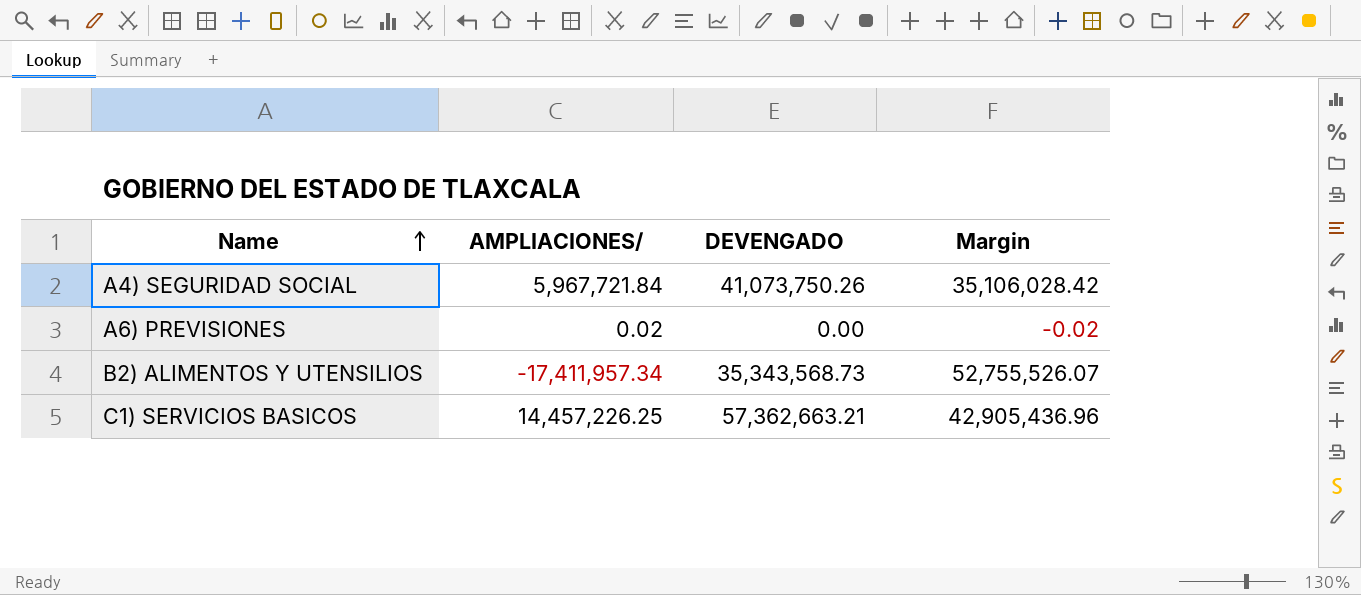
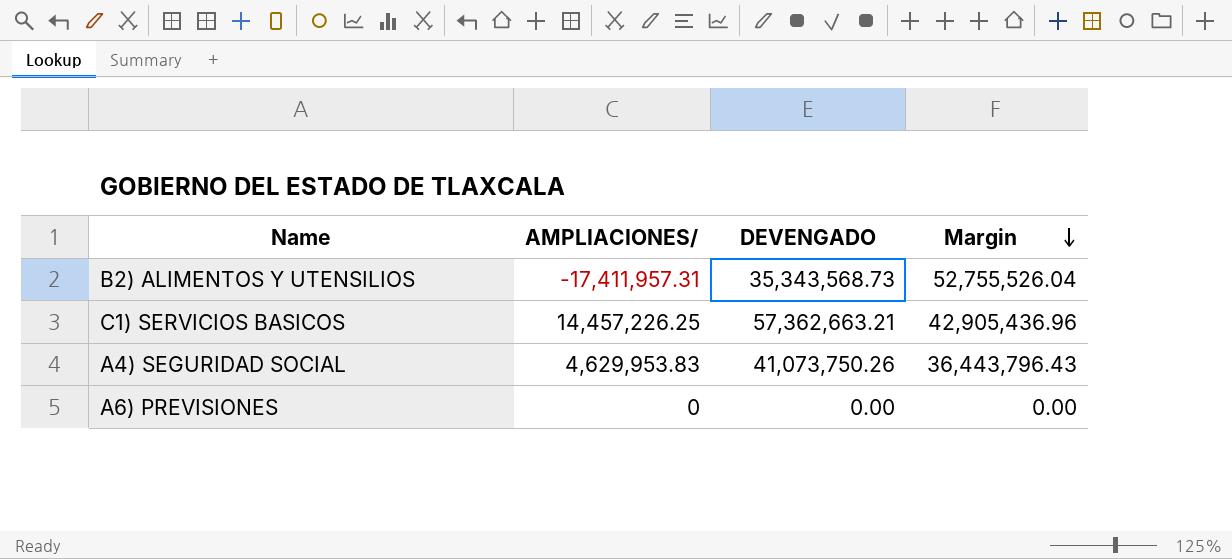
row order: Name ascending -> Margin descending
B2) ALIMENTOS Y UTENSILIOS | AMPLIACIONES/: -17,411,957.34 -> -17,411,957.31
B2) ALIMENTOS Y UTENSILIOS | Margin: 52,755,526.07 -> 52,755,526.04
A4) SEGURIDAD SOCIAL | AMPLIACIONES/: 5,967,721.84 -> 4,629,953.83
A4) SEGURIDAD SOCIAL | Margin: 35,106,028.42 -> 36,443,796.43
A6) PREVISIONES | AMPLIACIONES/: 0.02 -> 0
A6) PREVISIONES | Margin: -0.02 -> 0.00

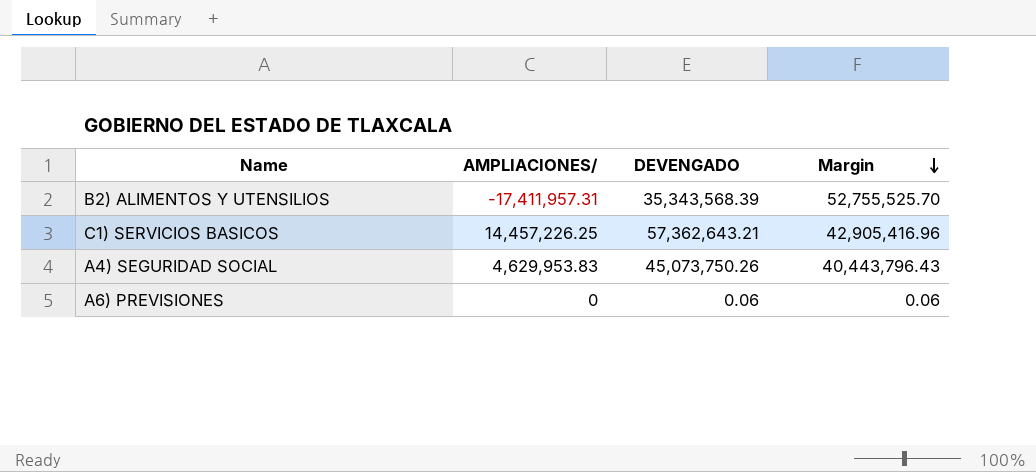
B2) ALIMENTOS Y UTENSILIOS | DEVENGADO: 35,343,568.73 -> 35,343,568.39
B2) ALIMENTOS Y UTENSILIOS | Margin: 52,755,526.04 -> 52,755,525.70
C1) SERVICIOS BASICOS | DEVENGADO: 57,362,663.21 -> 57,362,643.21
C1) SERVICIOS BASICOS | Margin: 42,905,436.96 -> 42,905,416.96
A4) SEGURIDAD SOCIAL | DEVENGADO: 41,073,750.26 -> 45,073,750.26
A4) SEGURIDAD SOCIAL | Margin: 36,443,796.43 -> 40,443,796.43
A6) PREVISIONES | DEVENGADO: 0.00 -> 0.06
A6) PREVISIONES | Margin: 0.00 -> 0.06

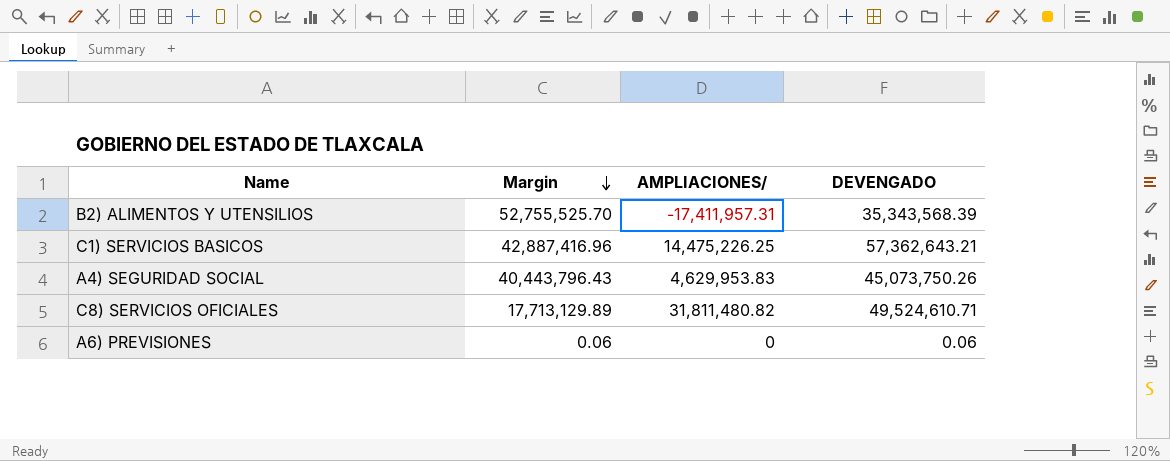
column Margin | position: 4 -> 2
C1) SERVICIOS BASICOS | Margin: 42,905,416.96 -> 42,887,416.96
C1) SERVICIOS BASICOS | AMPLIACIONES/: 14,457,226.25 -> 14,475,226.25
row C8) SERVICIOS OFICIALES: none -> 17,713,129.89 | 31,811,480.82 | 49,524,610.71

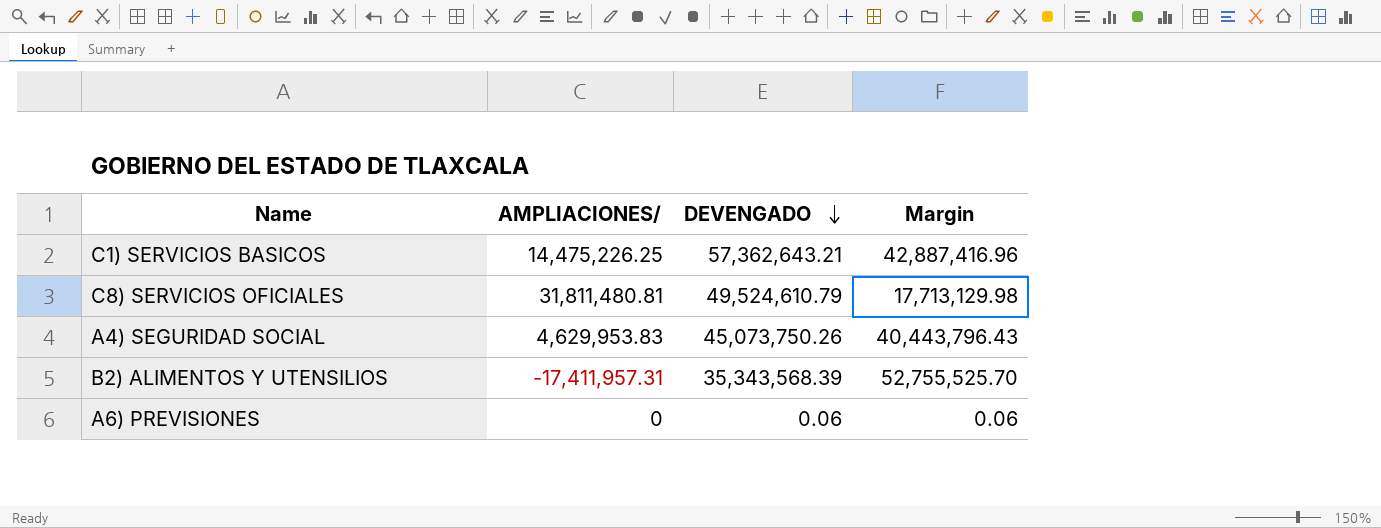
row order: Margin descending -> DEVENGADO descending
column Margin | position: 2 -> 4
C8) SERVICIOS OFICIALES | AMPLIACIONES/: 31,811,480.82 -> 31,811,480.81
C8) SERVICIOS OFICIALES | DEVENGADO: 49,524,610.71 -> 49,524,610.79
C8) SERVICIOS OFICIALES | Margin: 17,713,129.89 -> 17,713,129.98

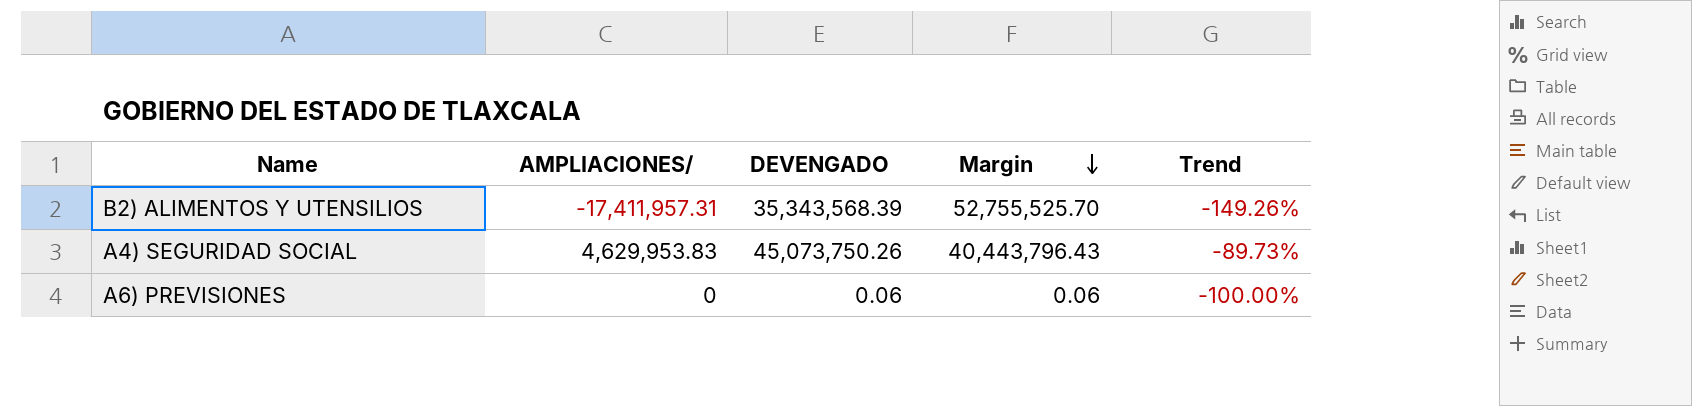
row order: DEVENGADO descending -> Margin descending
column Trend | formula: none -> ([AMPLIACIONES/] - [DEVENGADO]) / [DEVENGADO]
row C1) SERVICIOS BASICOS: 14,475,226.25 | 57,362,643.21 | 42,887,416.96 -> none
row C8) SERVICIOS OFICIALES: 31,811,480.81 | 49,524,610.79 | 17,713,129.98 -> none

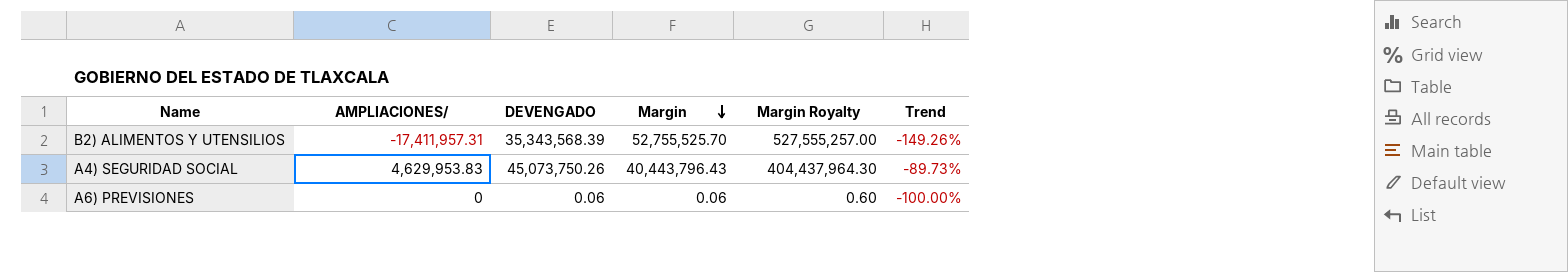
column Margin Royalty | formula: none -> [Margin] * 10

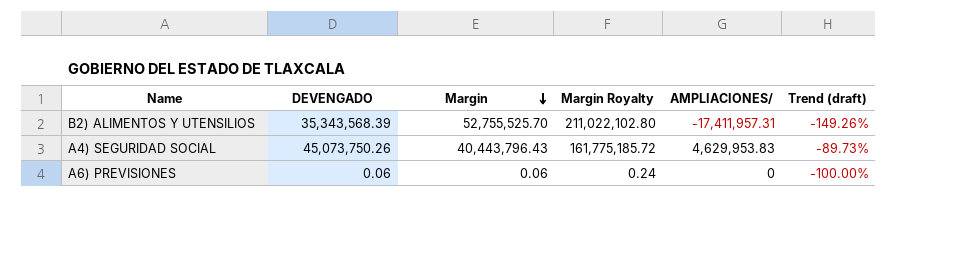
column Margin Royalty | formula: [Margin] * 10 -> [Margin] * 4
column AMPLIACIONES/ | position: 2 -> 5
column name: Trend -> Trend (draft)

